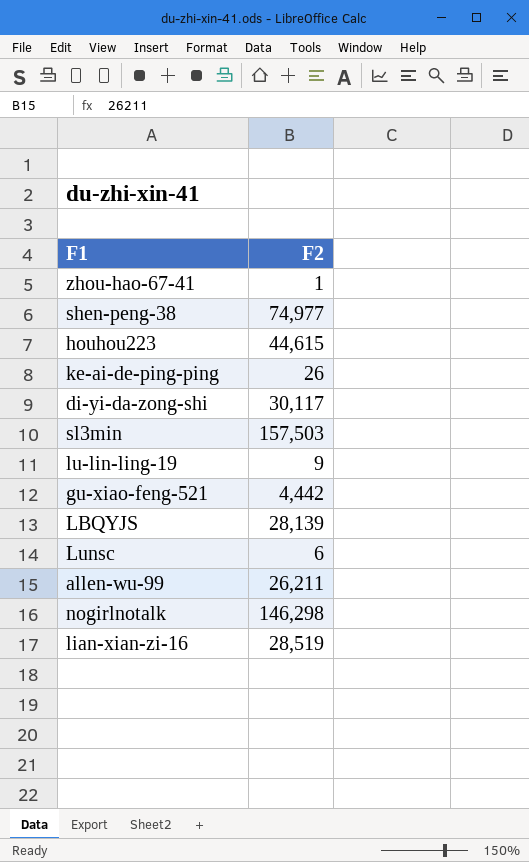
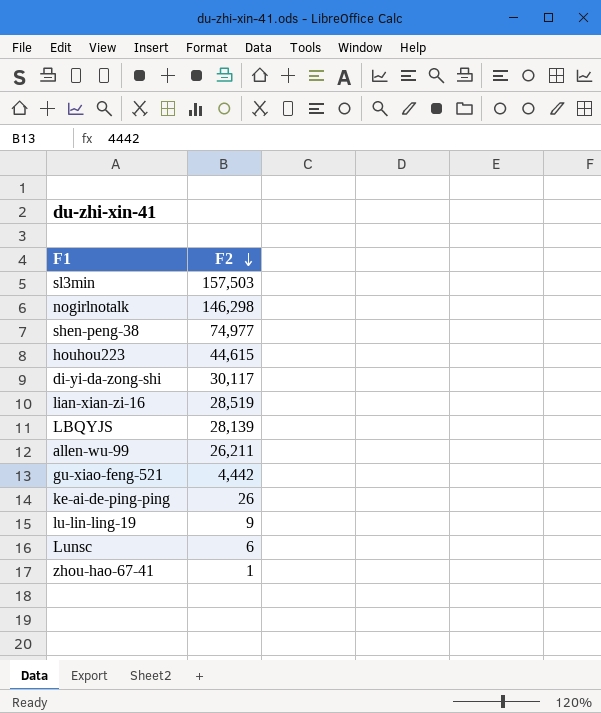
row order: none -> F2 descending

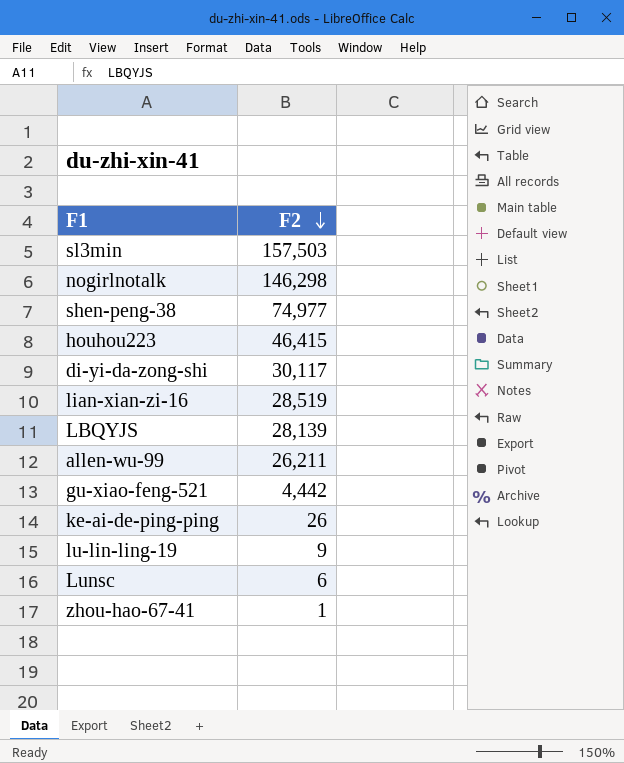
houhou223 | F2: 44,615 -> 46,415

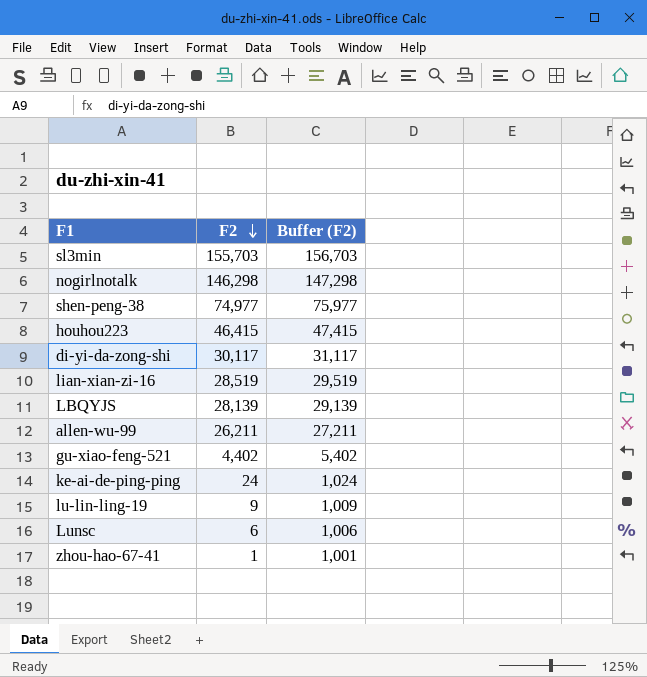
column Buffer (F2) | formula: none -> [F2] + 1000
sl3min | F2: 157,503 -> 155,703
gu-xiao-feng-521 | F2: 4,442 -> 4,402
ke-ai-de-ping-ping | F2: 26 -> 24

